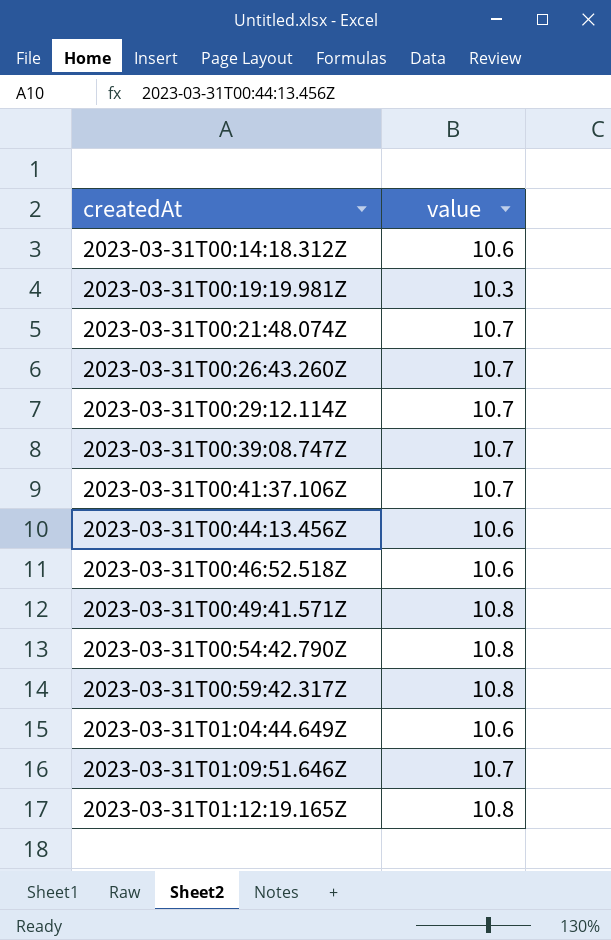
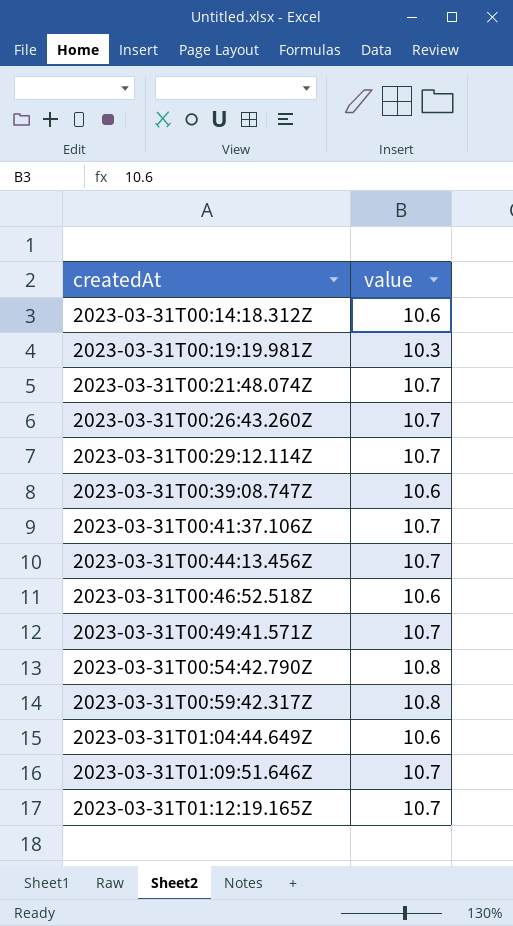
2023-03-31T00:39:08.747Z | value: 10.7 -> 10.6
2023-03-31T00:44:13.456Z | value: 10.6 -> 10.7
2023-03-31T00:49:41.571Z | value: 10.8 -> 10.7
2023-03-31T01:12:19.165Z | value: 10.8 -> 10.7

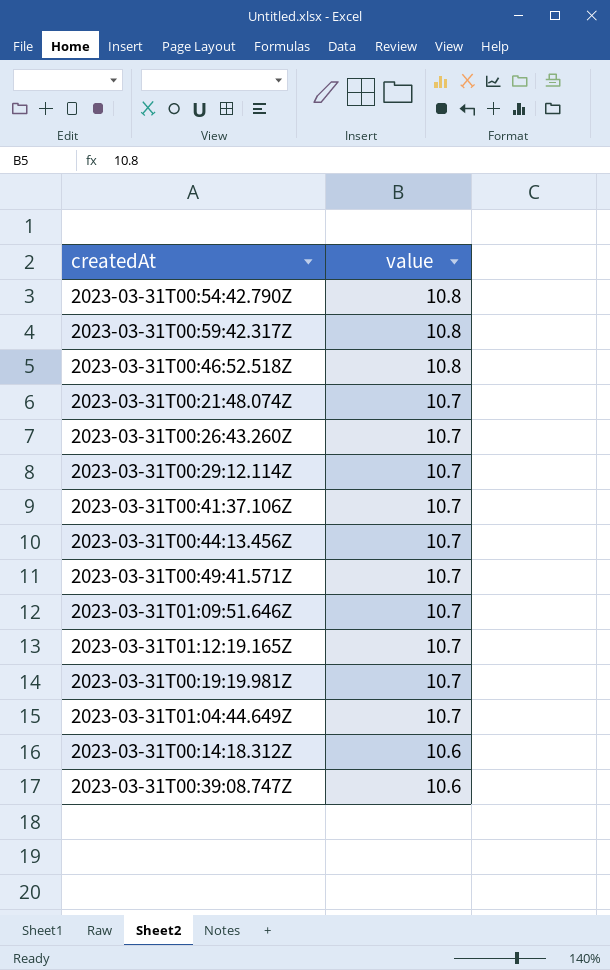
row order: createdAt ascending -> value descending
2023-03-31T00:46:52.518Z | value: 10.6 -> 10.8
2023-03-31T00:19:19.981Z | value: 10.3 -> 10.7
2023-03-31T01:04:44.649Z | value: 10.6 -> 10.7

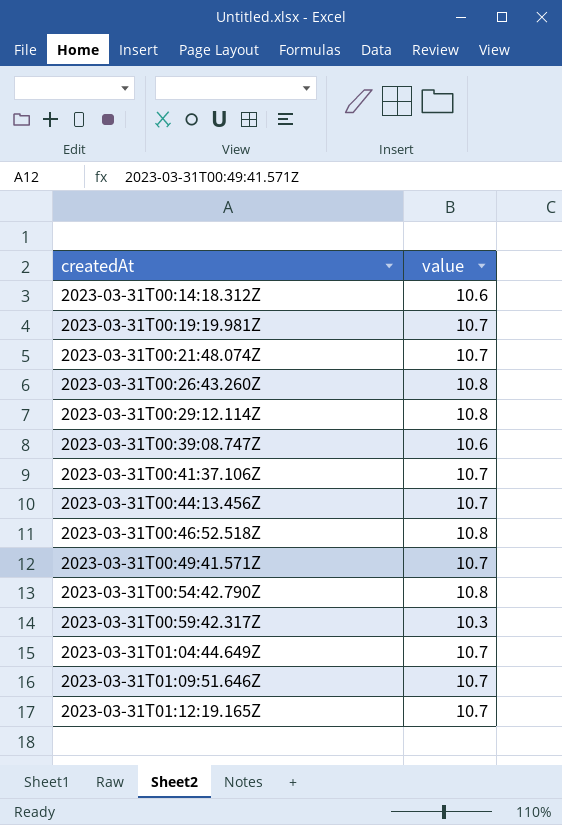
row order: value descending -> createdAt ascending
2023-03-31T00:26:43.260Z | value: 10.7 -> 10.8
2023-03-31T00:29:12.114Z | value: 10.7 -> 10.8
2023-03-31T00:59:42.317Z | value: 10.8 -> 10.3

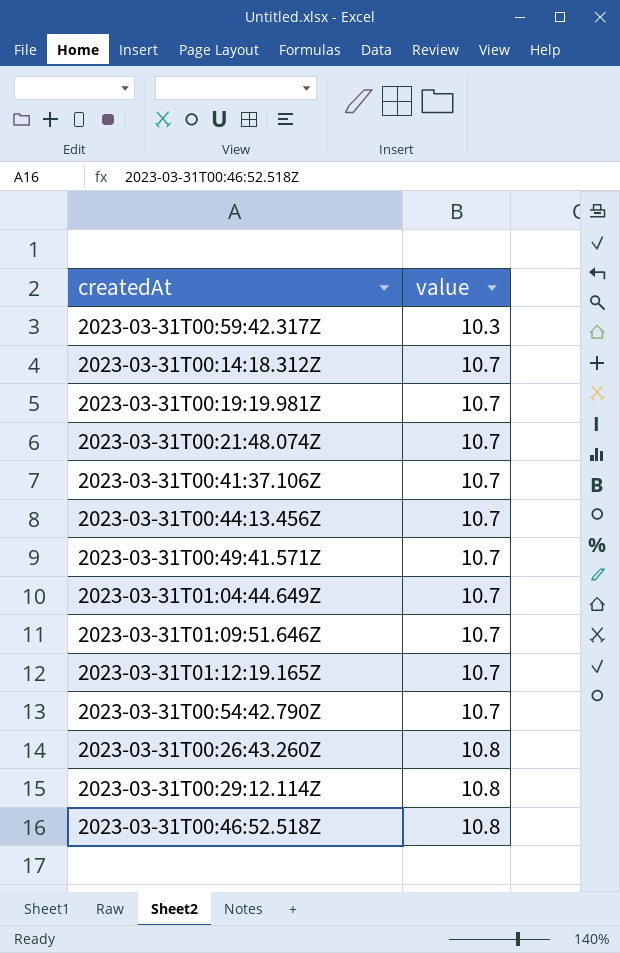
row order: createdAt ascending -> value ascending
row 2023-03-31T00:39:08.747Z: 10.6 -> none
2023-03-31T00:14:18.312Z | value: 10.6 -> 10.7
2023-03-31T00:54:42.790Z | value: 10.8 -> 10.7

